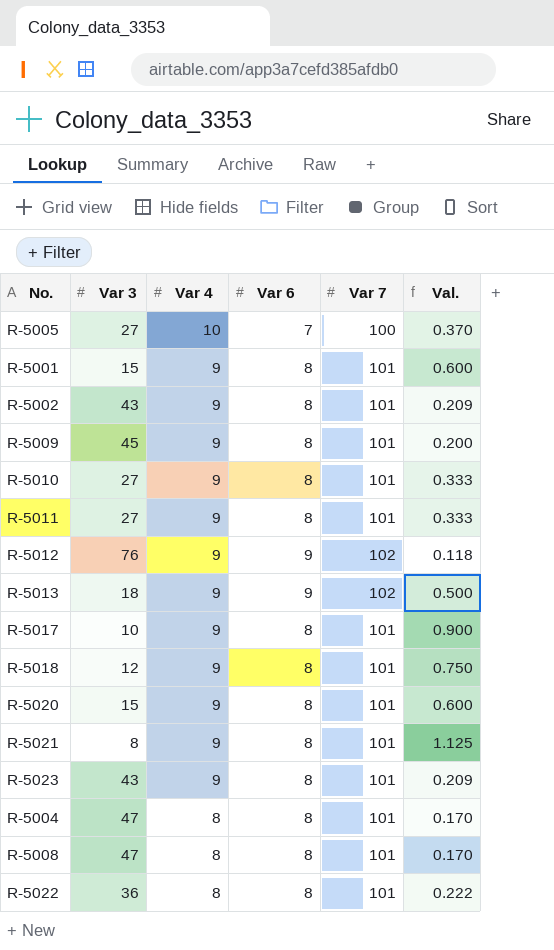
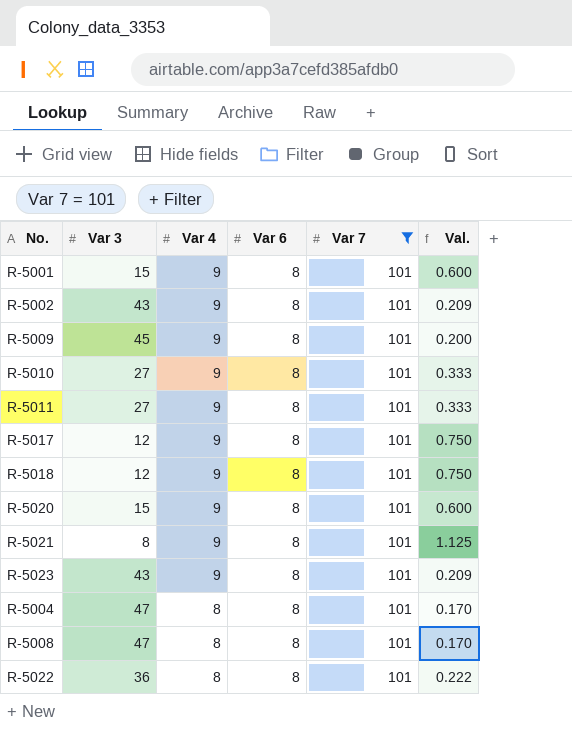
filter: none -> Var 7 = 101
R-5017 | Var 3: 10 -> 12
R-5017 | Val.: 0.900 -> 0.750

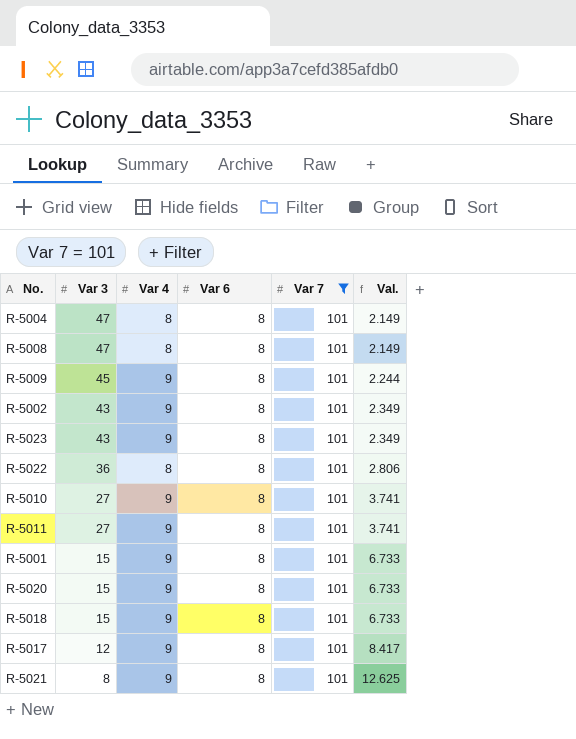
row order: Var 4 descending -> Var 3 descending
column Val. | formula: [Var 4] / [Var 3] -> [Var 7] / [Var 3]
R-5018 | Var 3: 12 -> 15

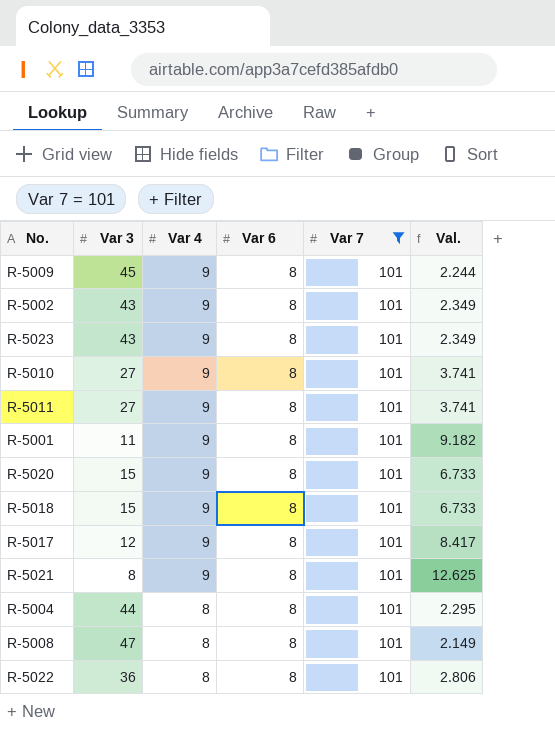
row order: Var 3 descending -> Var 4 descending
R-5001 | Var 3: 15 -> 11
R-5001 | Val.: 6.733 -> 9.182
R-5004 | Var 3: 47 -> 44
R-5004 | Val.: 2.149 -> 2.295

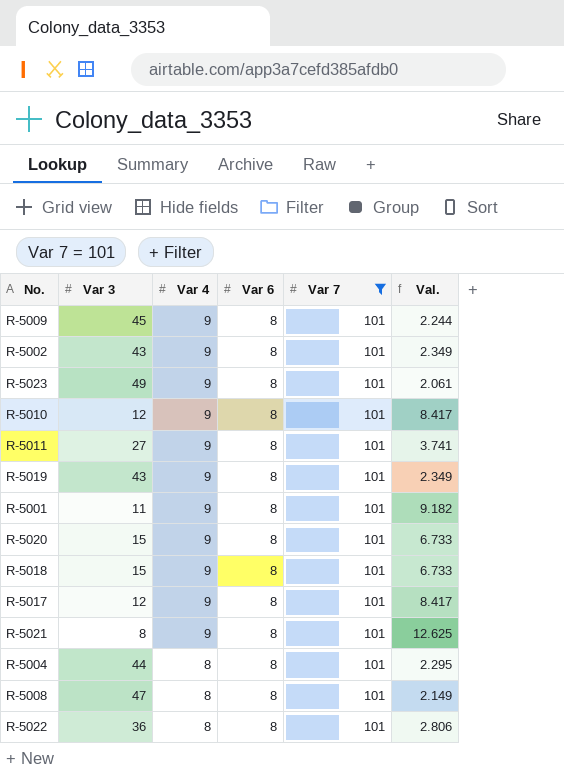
R-5023 | Var 3: 43 -> 49
R-5023 | Val.: 2.349 -> 2.061
R-5010 | Var 3: 27 -> 12
R-5010 | Val.: 3.741 -> 8.417
row R-5019: none -> 43 | 9 | 8 | 101 | 2.349

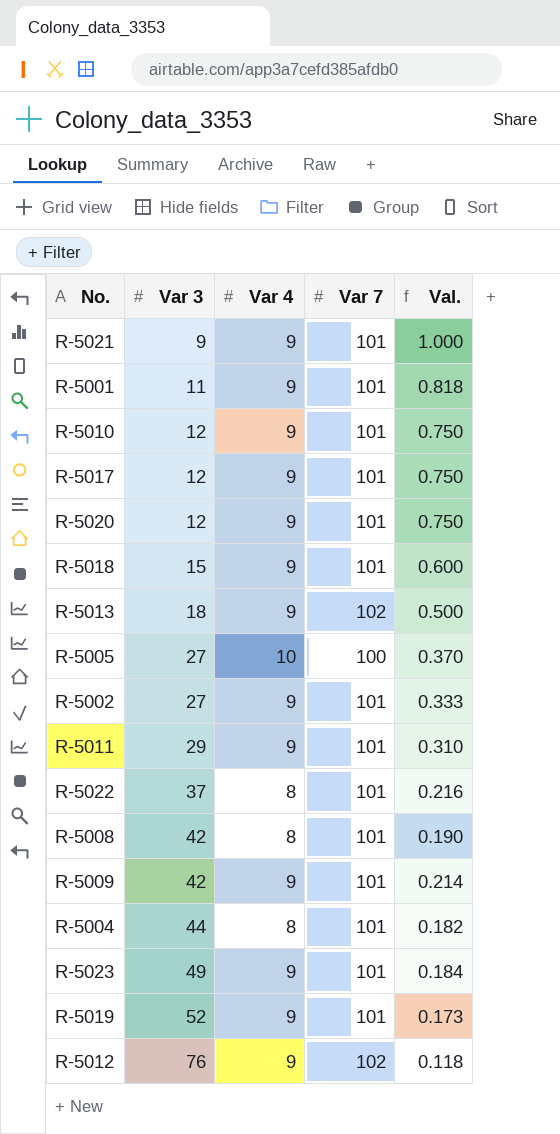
filter: Var 7 = 101 -> none
row order: Var 4 descending -> Var 3 ascending
column Var 6 | position: 4 -> none
column Val. | formula: [Var 7] / [Var 3] -> [Var 4] / [Var 3]
R-5021 | Var 3: 8 -> 9
R-5020 | Var 3: 15 -> 12
R-5002 | Var 3: 43 -> 27
R-5011 | Var 3: 27 -> 29
R-5022 | Var 3: 36 -> 37
R-5008 | Var 3: 47 -> 42
R-5009 | Var 3: 45 -> 42
R-5019 | Var 3: 43 -> 52

